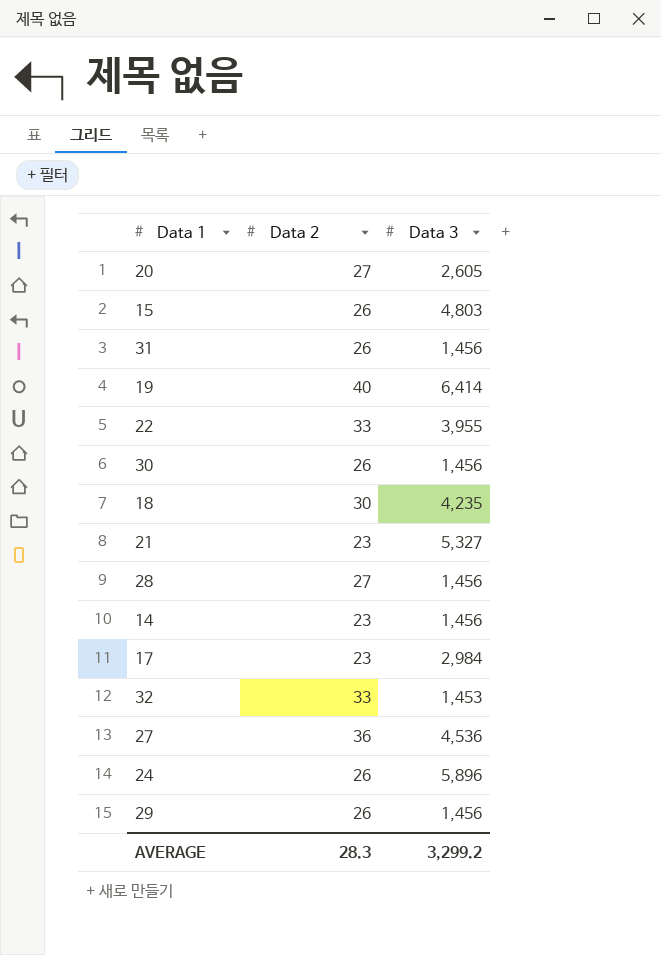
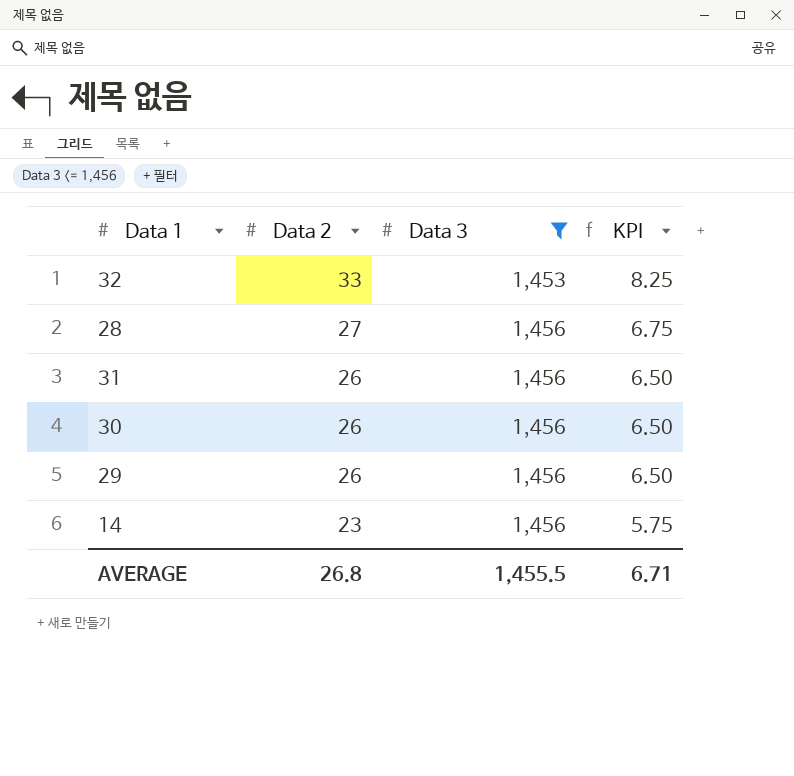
filter: none -> Data 3 <= 1,456
row order: none -> Data 2 descending
column KPI | formula: none -> [Data 2] * 0.25
AVERAGE | Data 2: 28.3 -> 26.8
AVERAGE | Data 3: 3,299.2 -> 1,455.5

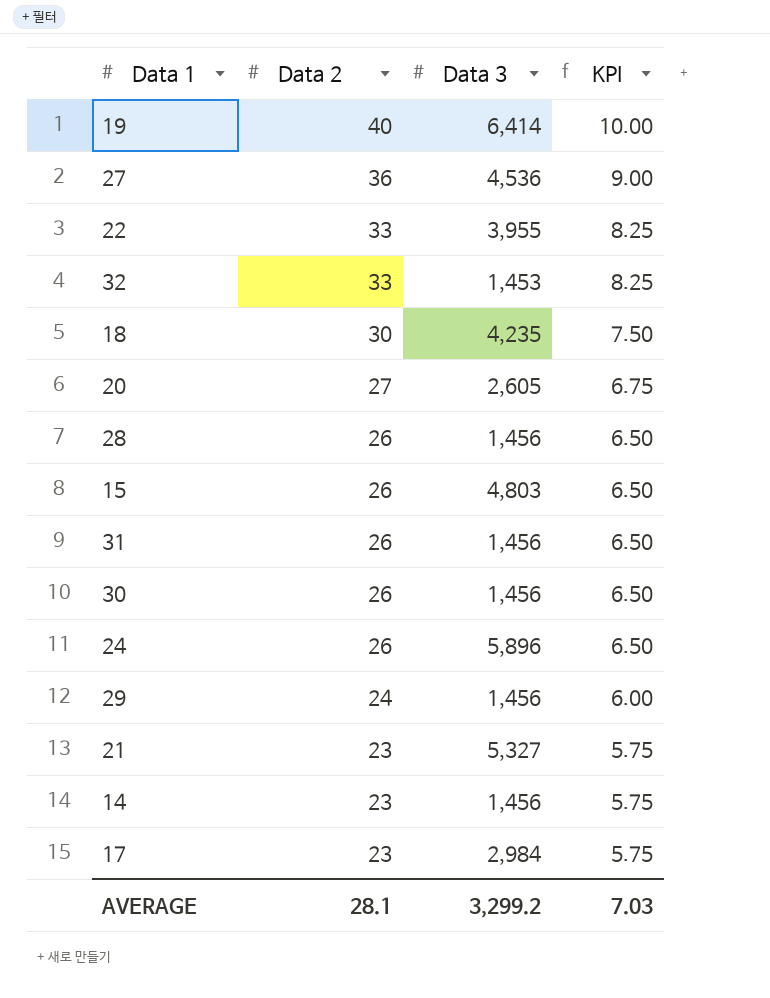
filter: Data 3 <= 1,456 -> none
28 | Data 2: 27 -> 26
28 | KPI: 6.75 -> 6.50
29 | Data 2: 26 -> 24
29 | KPI: 6.50 -> 6.00
AVERAGE | Data 2: 26.8 -> 28.1
AVERAGE | Data 3: 1,455.5 -> 3,299.2
AVERAGE | KPI: 6.71 -> 7.03

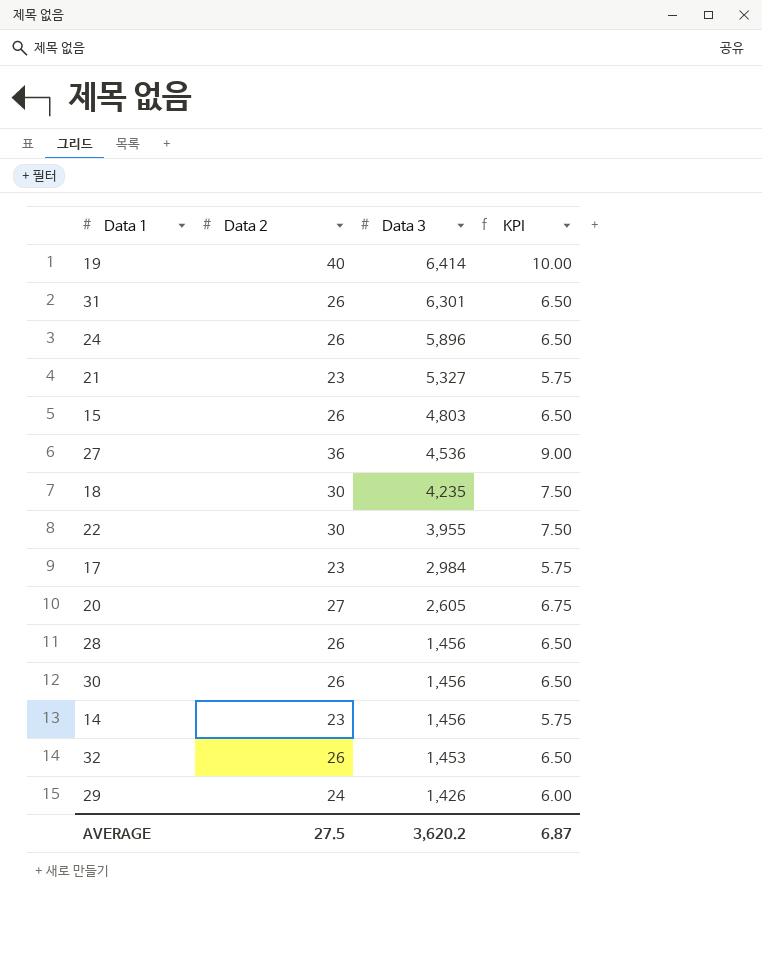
row order: Data 2 descending -> Data 3 descending
31 | Data 3: 1,456 -> 6,301
22 | Data 2: 33 -> 30
22 | KPI: 8.25 -> 7.50
32 | Data 2: 33 -> 26
32 | KPI: 8.25 -> 6.50
29 | Data 3: 1,456 -> 1,426
AVERAGE | Data 2: 28.1 -> 27.5
AVERAGE | Data 3: 3,299.2 -> 3,620.2
AVERAGE | KPI: 7.03 -> 6.87

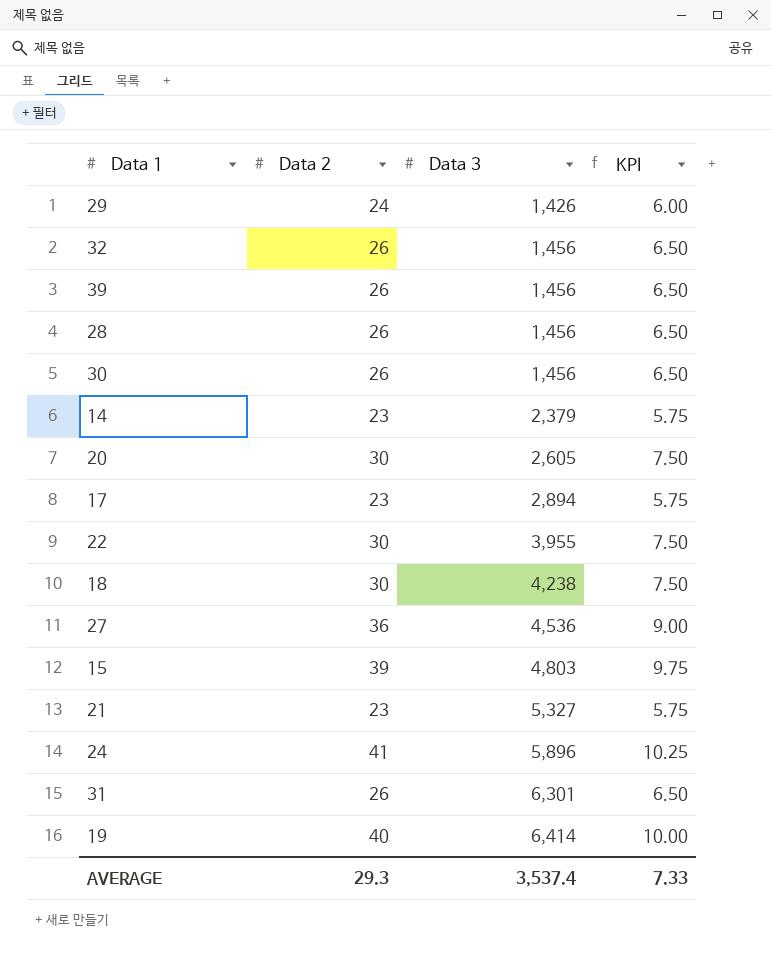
row order: Data 3 descending -> Data 3 ascending
32 | Data 3: 1,453 -> 1,456
row 39: none -> 26 | 1,456 | 6.50
14 | Data 3: 1,456 -> 2,379
20 | Data 2: 27 -> 30
20 | KPI: 6.75 -> 7.50
17 | Data 3: 2,984 -> 2,894
18 | Data 3: 4,235 -> 4,238
15 | Data 2: 26 -> 39
15 | KPI: 6.50 -> 9.75
24 | Data 2: 26 -> 41
24 | KPI: 6.50 -> 10.25
AVERAGE | Data 2: 27.5 -> 29.3
AVERAGE | Data 3: 3,620.2 -> 3,537.4
AVERAGE | KPI: 6.87 -> 7.33

